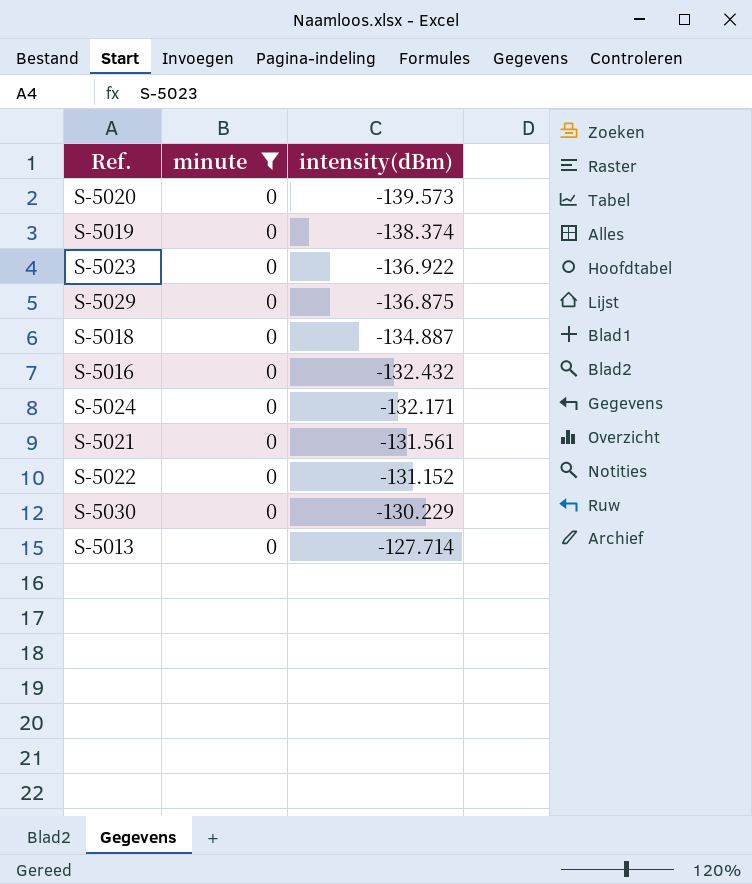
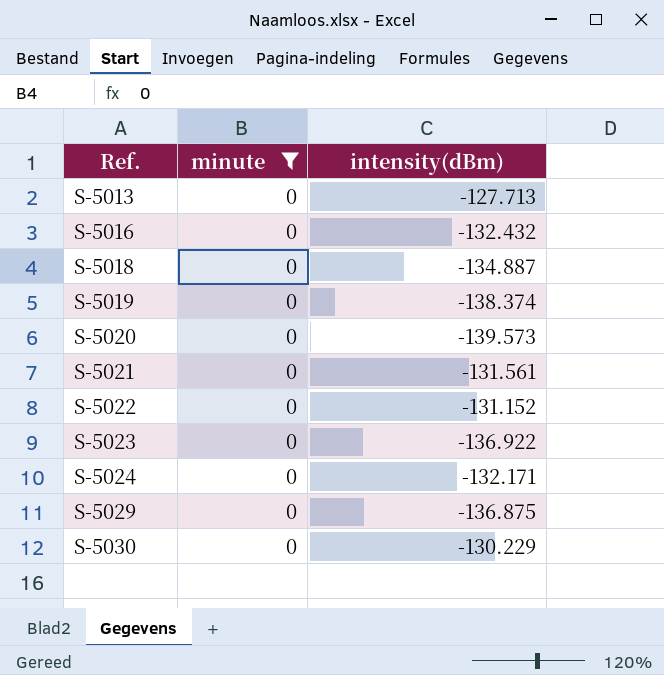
row order: intensity(dBm) ascending -> Ref. ascending
S-5013 | intensity(dBm): -127.714 -> -127.713

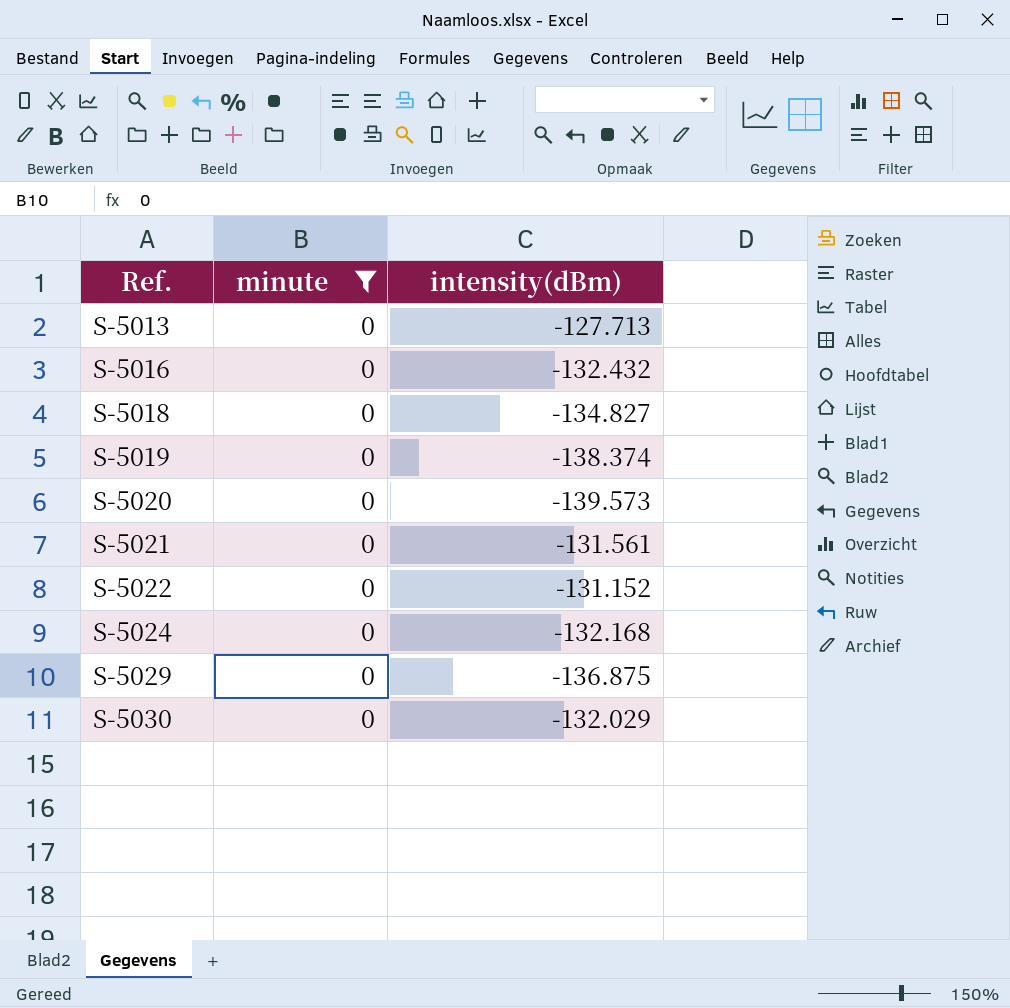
row S-5023: 0 | -136.922 -> none
S-5018 | intensity(dBm): -134.887 -> -134.827
S-5024 | intensity(dBm): -132.171 -> -132.168
S-5030 | intensity(dBm): -130.229 -> -132.029

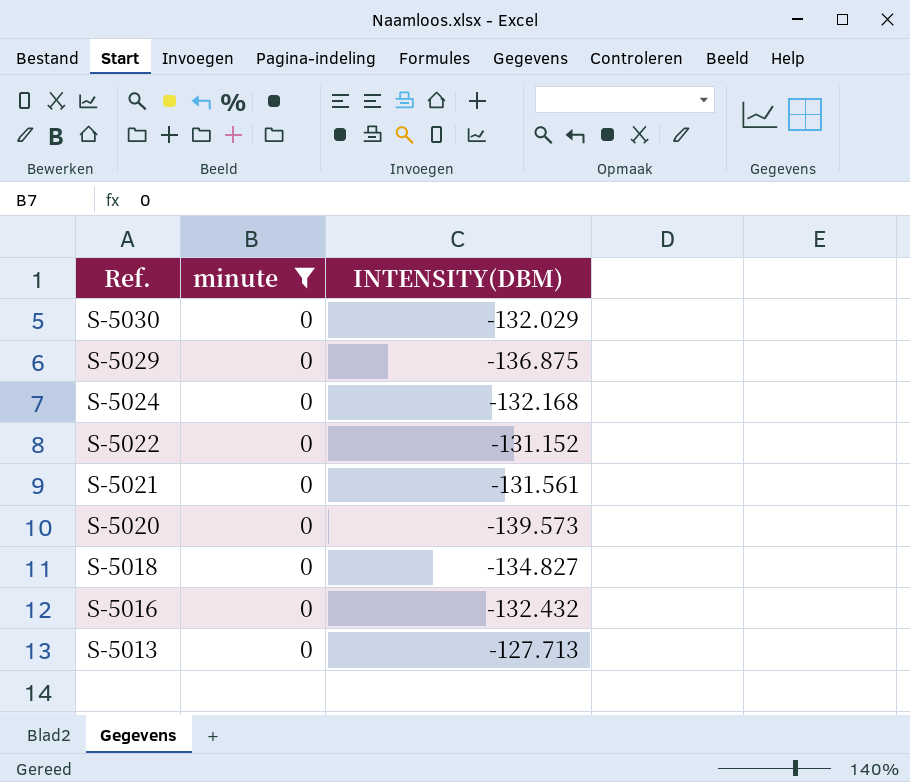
row order: Ref. ascending -> Ref. descending
column name: intensity(dBm) -> INTENSITY(DBM)
row S-5019: 0 | -138.374 -> none

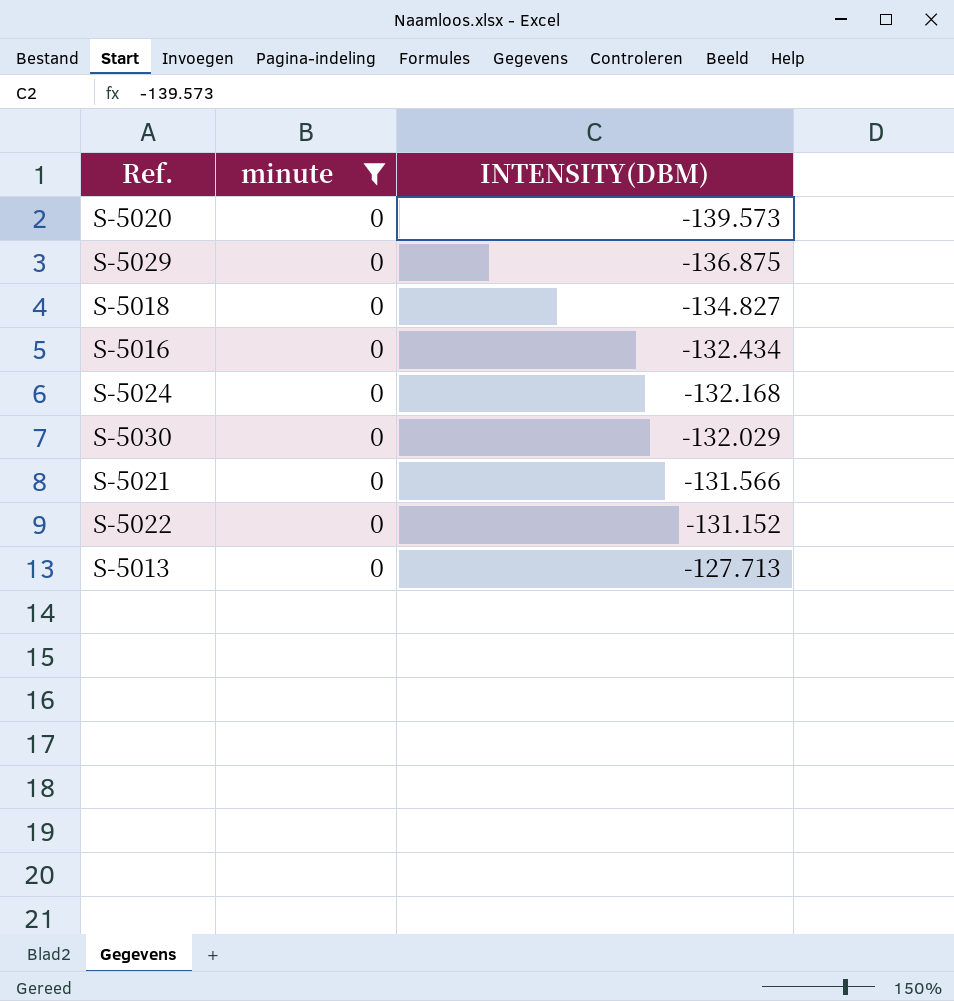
row order: Ref. descending -> INTENSITY(DBM) ascending
S-5016 | INTENSITY(DBM): -132.432 -> -132.434
S-5021 | INTENSITY(DBM): -131.561 -> -131.566

